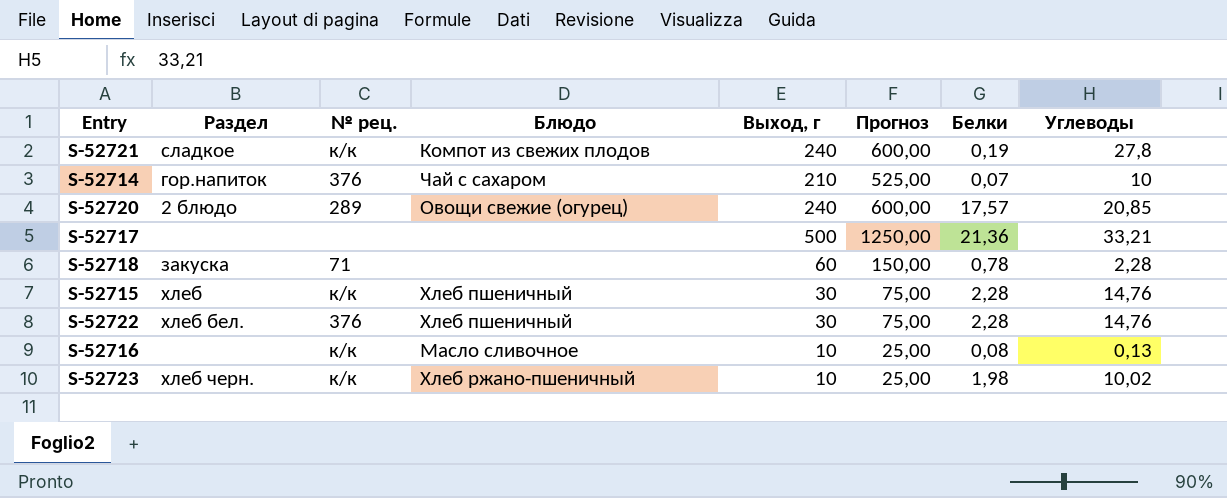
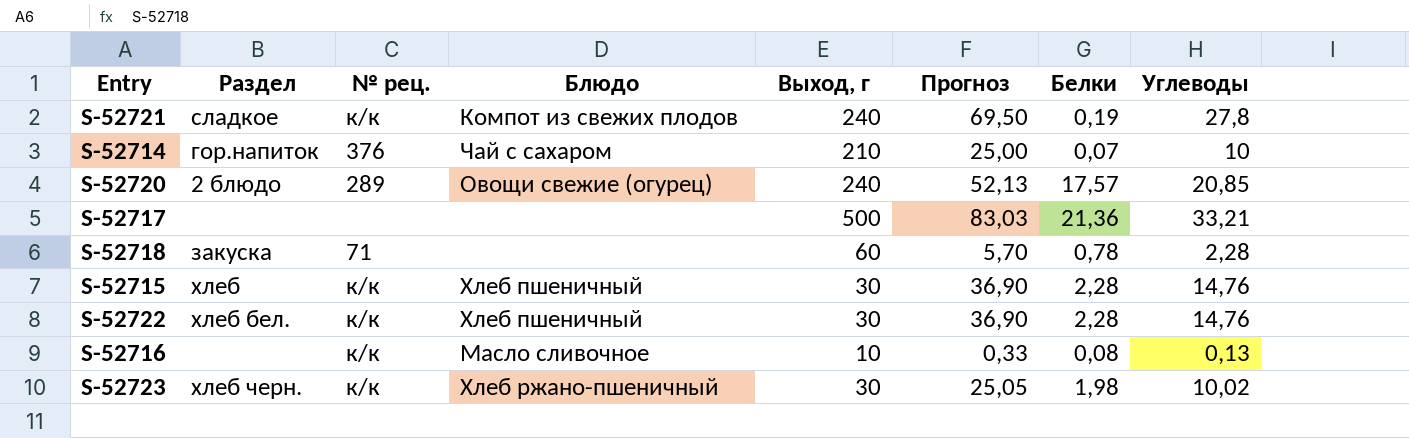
column Прогноз | formula: [Выход, г] * 2,5 -> [Углеводы] * 2,5
S-52722 | № рец.: 376 -> к/к
S-52723 | Выход, г: 10 -> 30

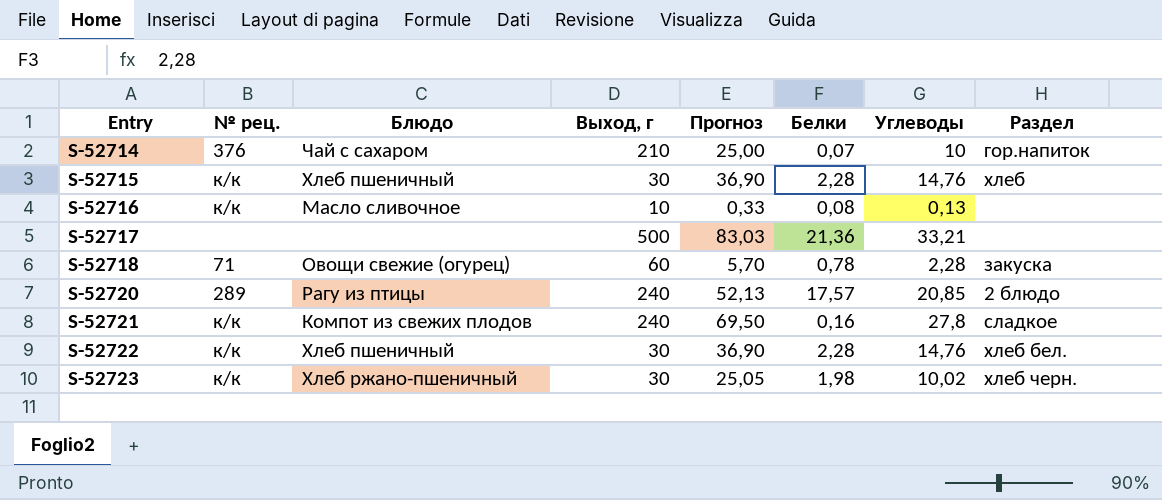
row order: none -> Entry ascending
column Раздел | position: 2 -> 8
S-52718 | Блюдо: none -> Овощи свежие (огурец)
S-52720 | Блюдо: Овощи свежие (огурец) -> Рагу из птицы
S-52721 | Белки: 0,19 -> 0,16

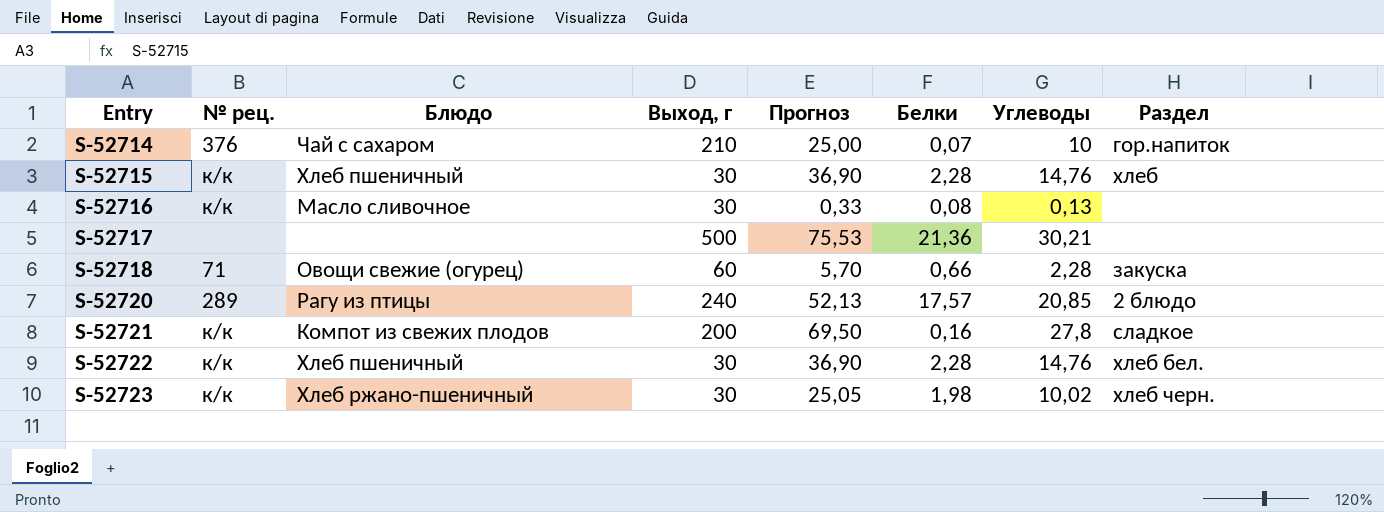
S-52716 | Выход, г: 10 -> 30
S-52717 | Прогноз: 83,03 -> 75,53
S-52717 | Углеводы: 33,21 -> 30,21
S-52718 | Белки: 0,78 -> 0,66
S-52721 | Выход, г: 240 -> 200

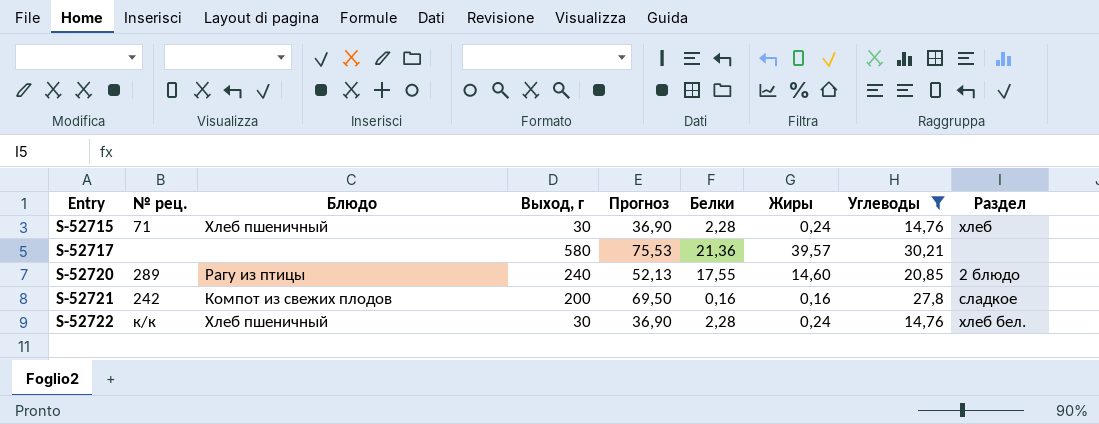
filter: none -> Углеводы >= 14,76
column Жиры | position: none -> 7
S-52715 | № рец.: к/к -> 71
S-52717 | Выход, г: 500 -> 580
S-52720 | Белки: 17,57 -> 17,55
S-52721 | № рец.: к/к -> 242

